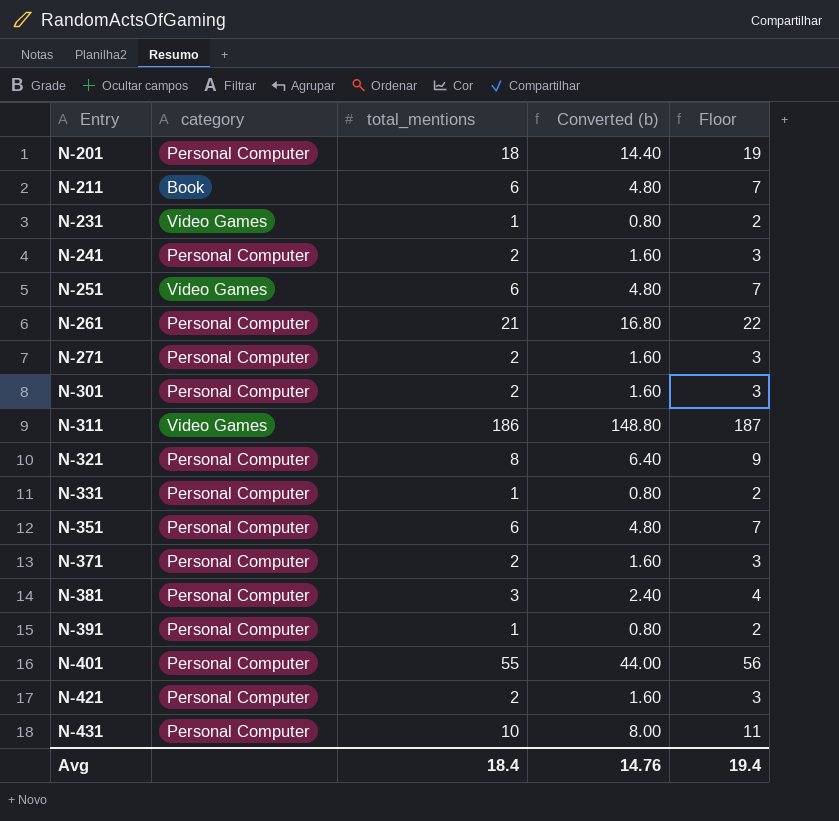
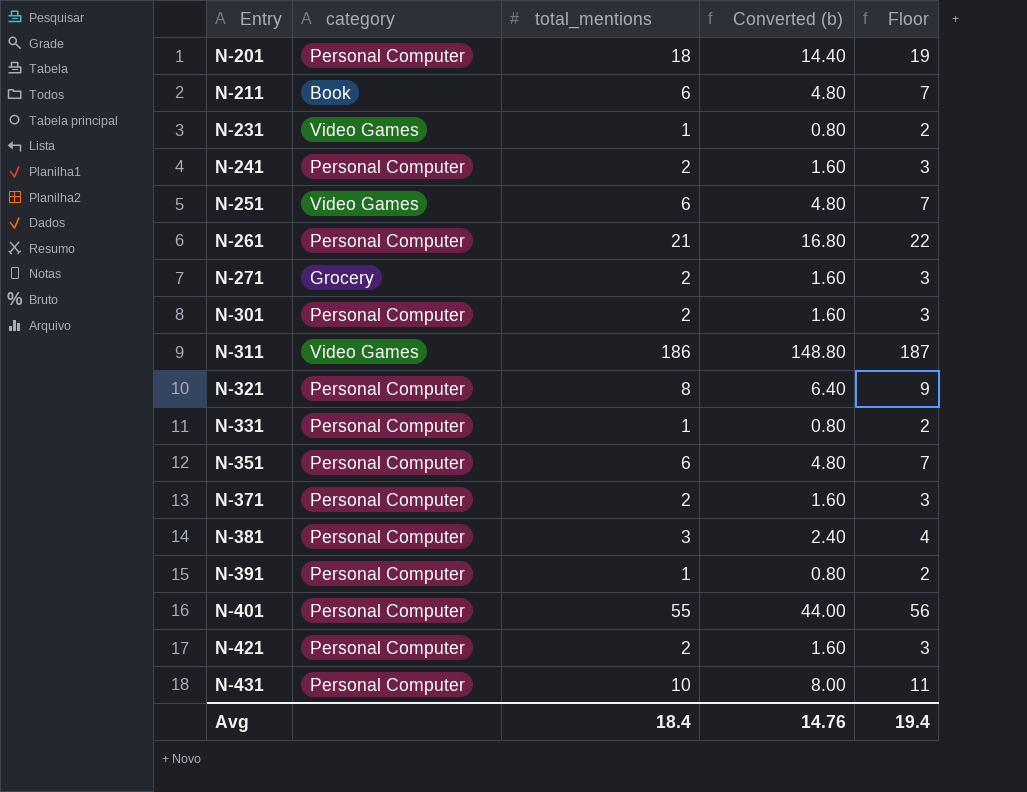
N-271 | category: Personal Computer -> Grocery

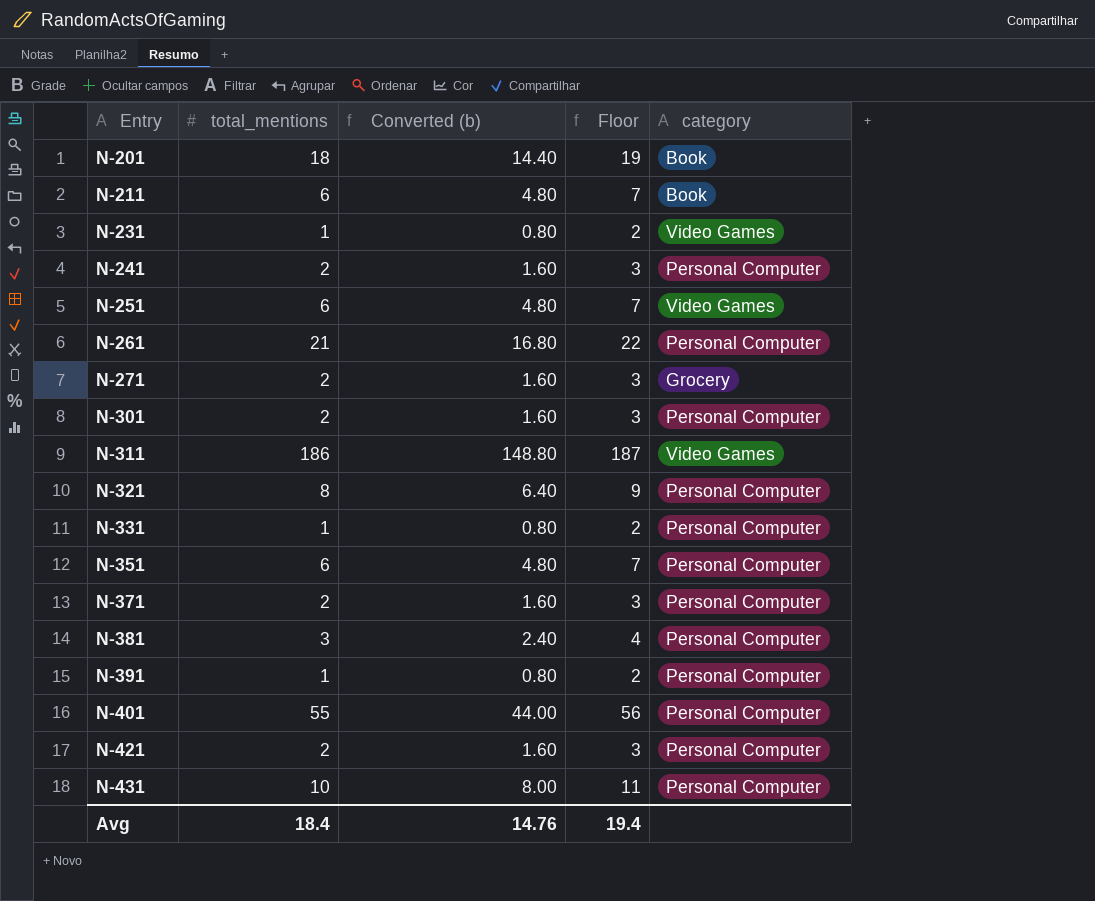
column category | position: 2 -> 5
N-201 | category: Personal Computer -> Book

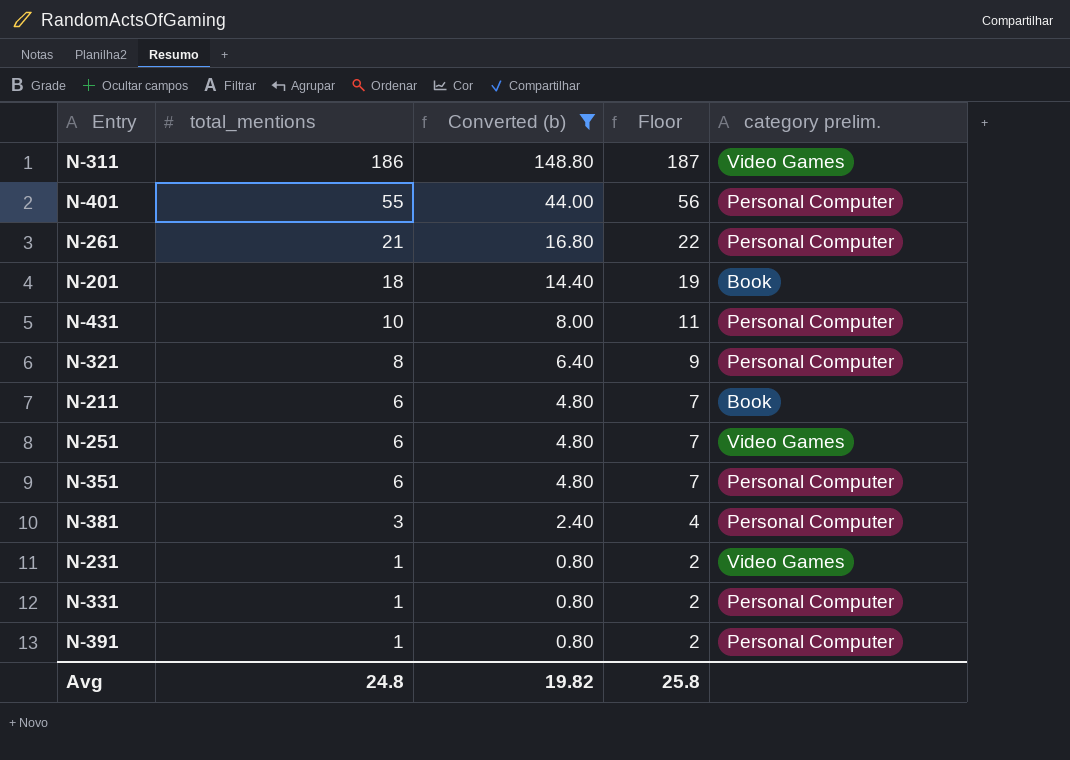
filter: none -> Converted (b) != 1.60
row order: Entry ascending -> total_mentions descending
column name: category -> category prelim.
Avg | total_mentions: 18.4 -> 24.8
Avg | Converted (b): 14.76 -> 19.82
Avg | Floor: 19.4 -> 25.8

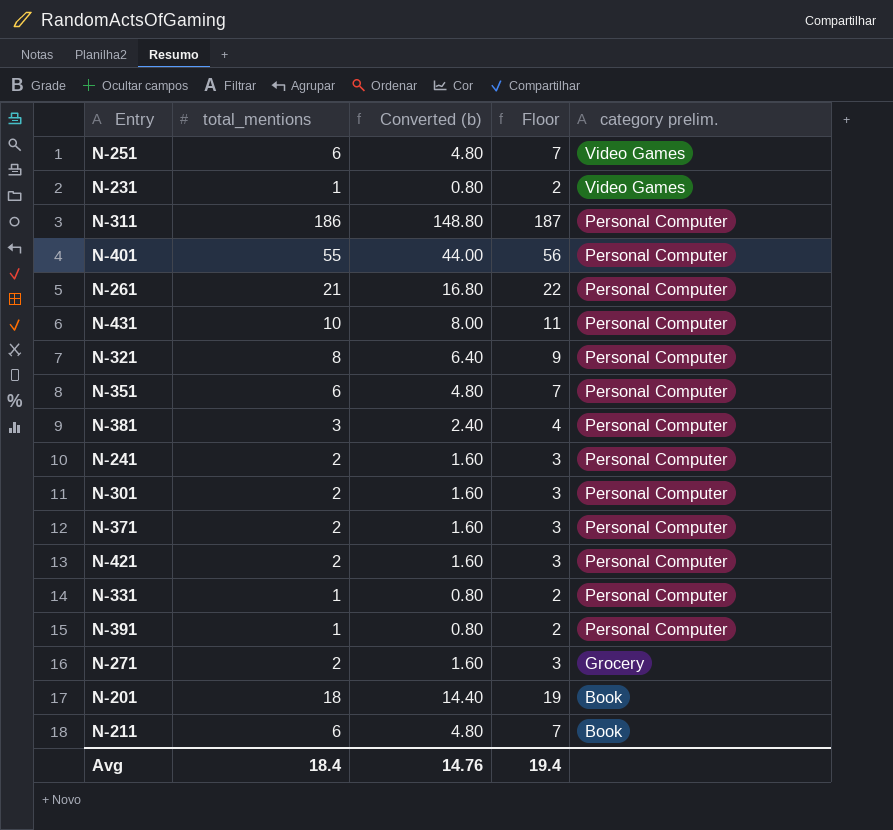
filter: Converted (b) != 1.60 -> none
row order: total_mentions descending -> category prelim. descending
N-311 | category prelim.: Video Games -> Personal Computer
Avg | total_mentions: 24.8 -> 18.4
Avg | Converted (b): 19.82 -> 14.76
Avg | Floor: 25.8 -> 19.4

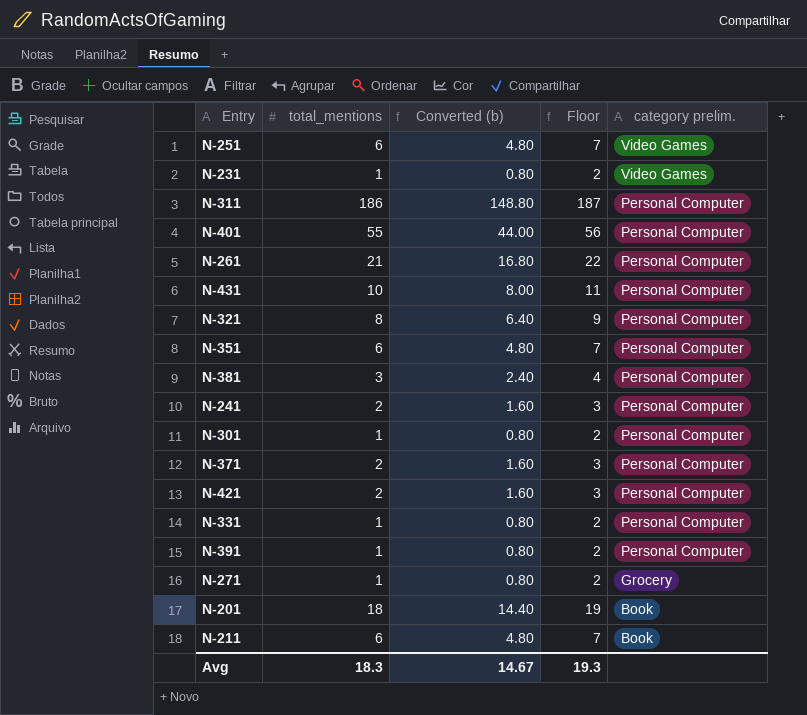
N-301 | total_mentions: 2 -> 1
N-301 | Converted (b): 1.60 -> 0.80
N-301 | Floor: 3 -> 2
N-271 | total_mentions: 2 -> 1
N-271 | Converted (b): 1.60 -> 0.80
N-271 | Floor: 3 -> 2
Avg | total_mentions: 18.4 -> 18.3
Avg | Converted (b): 14.76 -> 14.67
Avg | Floor: 19.4 -> 19.3

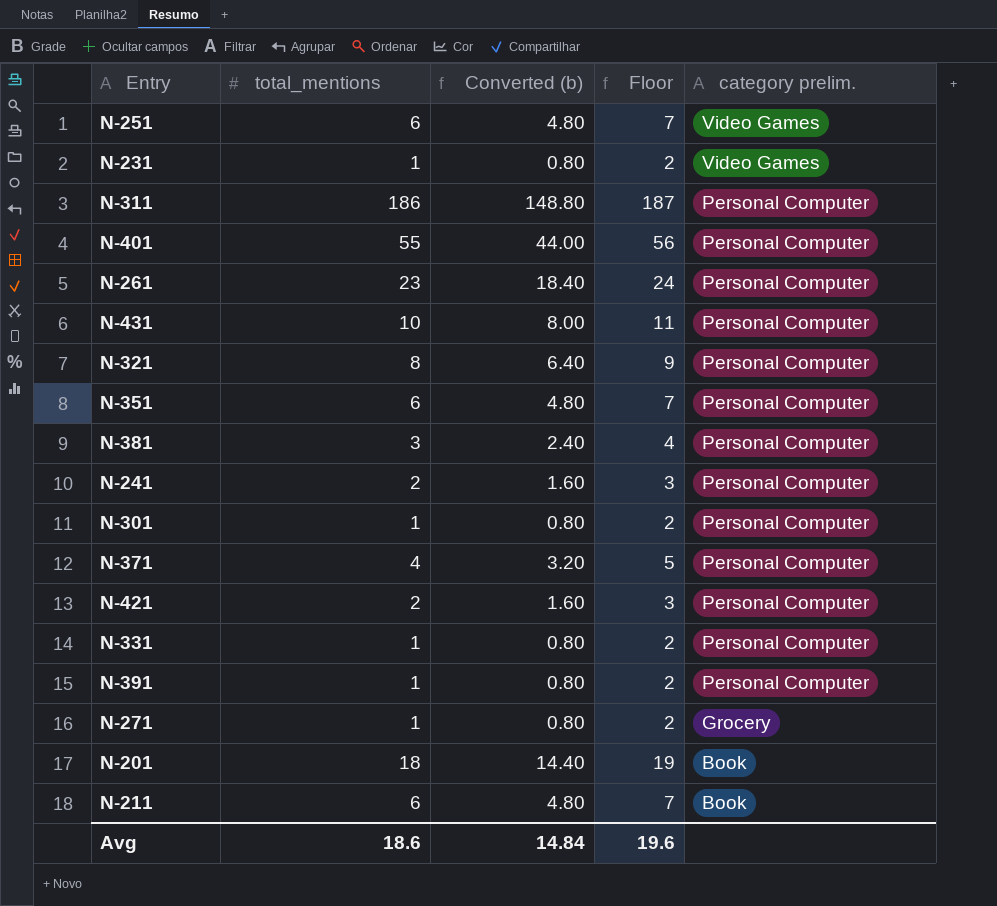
N-261 | total_mentions: 21 -> 23
N-261 | Converted (b): 16.80 -> 18.40
N-261 | Floor: 22 -> 24
N-371 | total_mentions: 2 -> 4
N-371 | Converted (b): 1.60 -> 3.20
N-371 | Floor: 3 -> 5
Avg | total_mentions: 18.3 -> 18.6
Avg | Converted (b): 14.67 -> 14.84
Avg | Floor: 19.3 -> 19.6

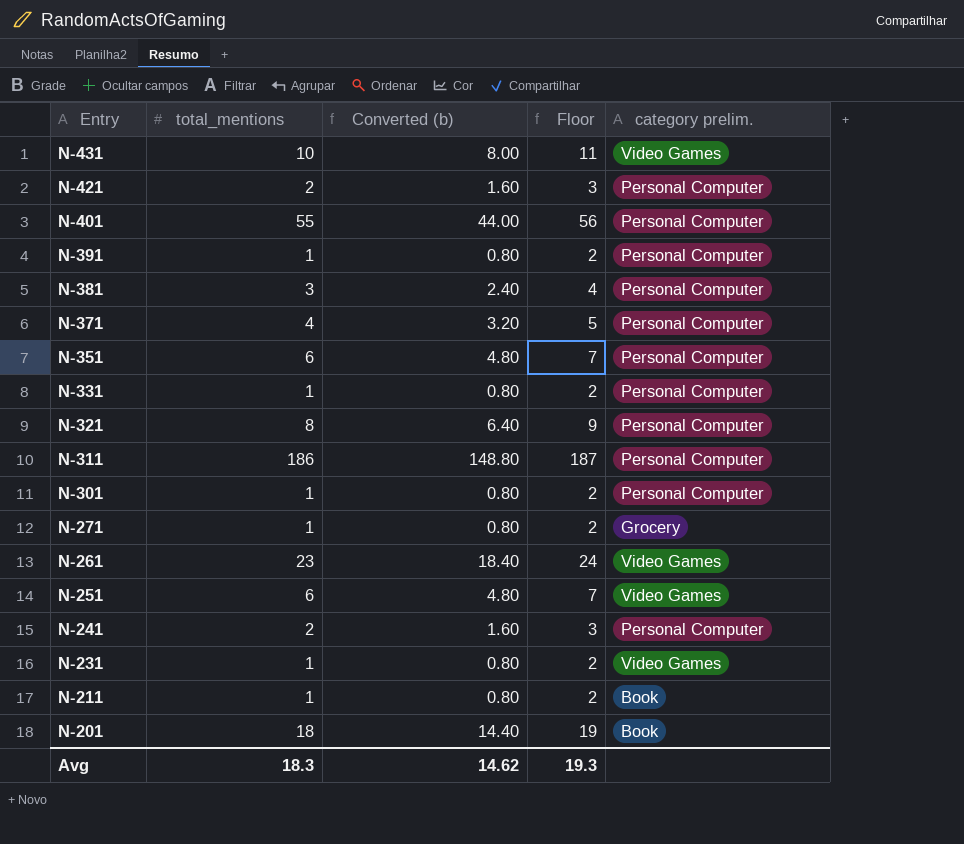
row order: category prelim. descending -> Entry descending
N-431 | category prelim.: Personal Computer -> Video Games
N-261 | category prelim.: Personal Computer -> Video Games
N-211 | total_mentions: 6 -> 1
N-211 | Converted (b): 4.80 -> 0.80
N-211 | Floor: 7 -> 2
Avg | total_mentions: 18.6 -> 18.3
Avg | Converted (b): 14.84 -> 14.62
Avg | Floor: 19.6 -> 19.3

